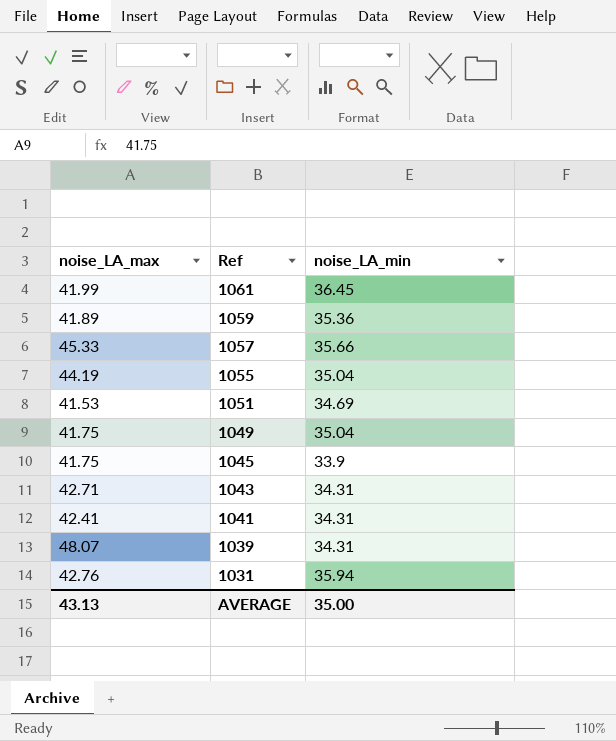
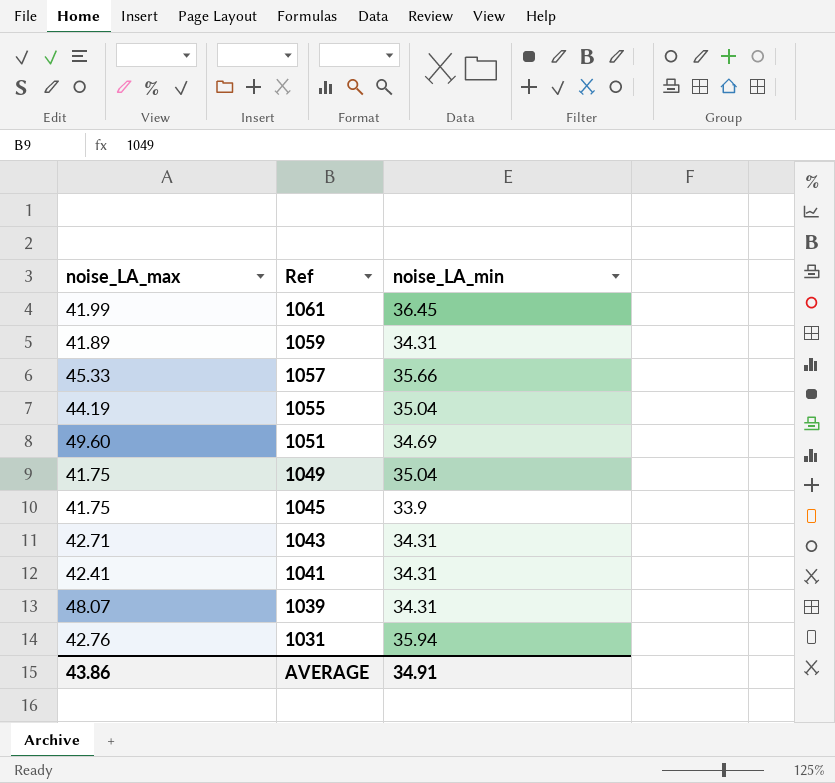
1059 | noise_LA_min: 35.36 -> 34.31
1051 | noise_LA_max: 41.53 -> 49.60
AVERAGE | noise_LA_max: 43.13 -> 43.86
AVERAGE | noise_LA_min: 35.00 -> 34.91

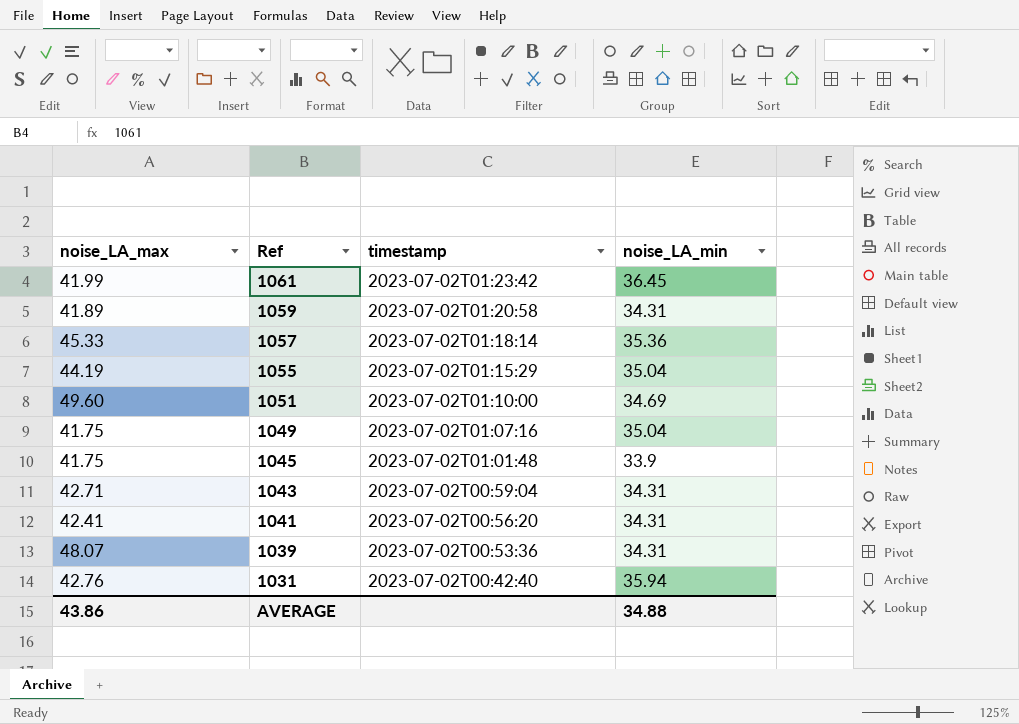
column timestamp | position: none -> 3
1057 | noise_LA_min: 35.66 -> 35.36
AVERAGE | noise_LA_min: 34.91 -> 34.88

